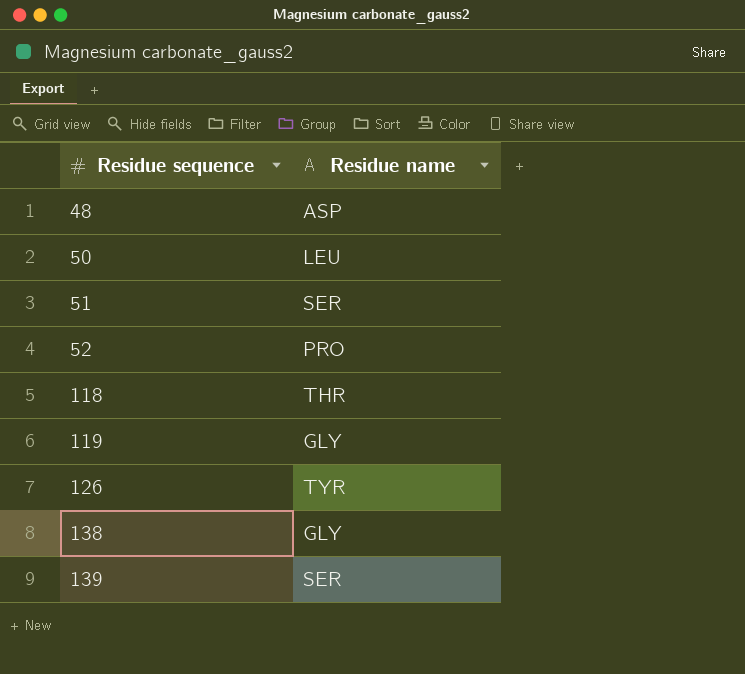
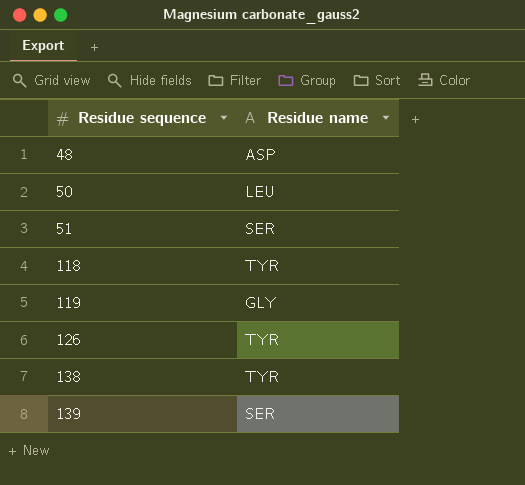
row 52: PRO -> none
118 | Residue name: THR -> TYR
138 | Residue name: GLY -> TYR

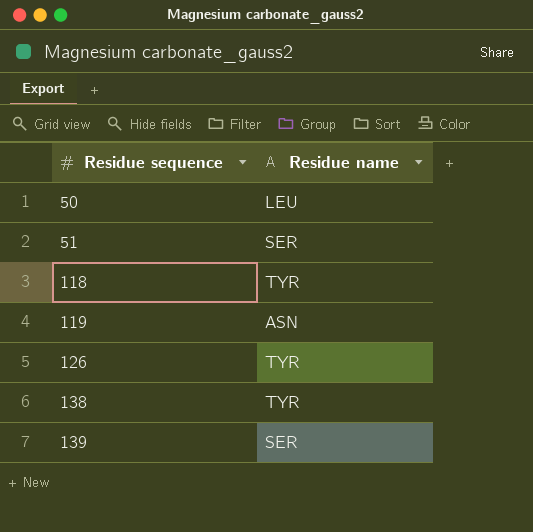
row 48: ASP -> none
119 | Residue name: GLY -> ASN

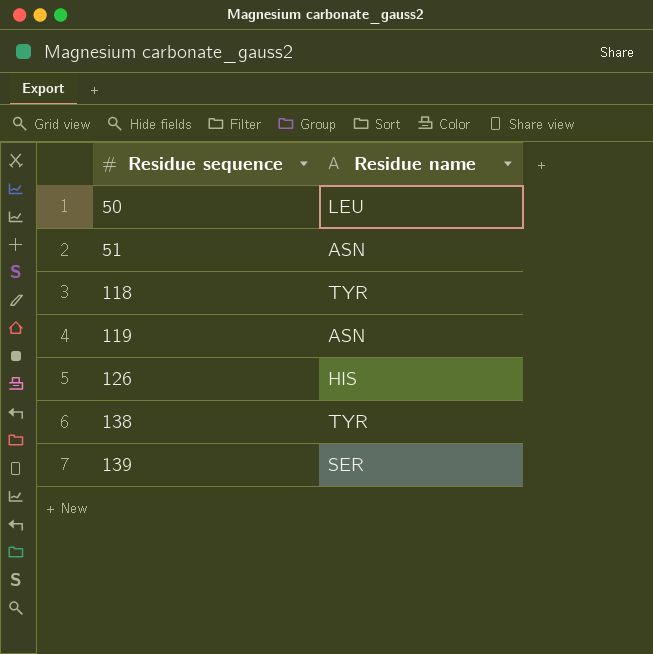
51 | Residue name: SER -> ASN
126 | Residue name: TYR -> HIS

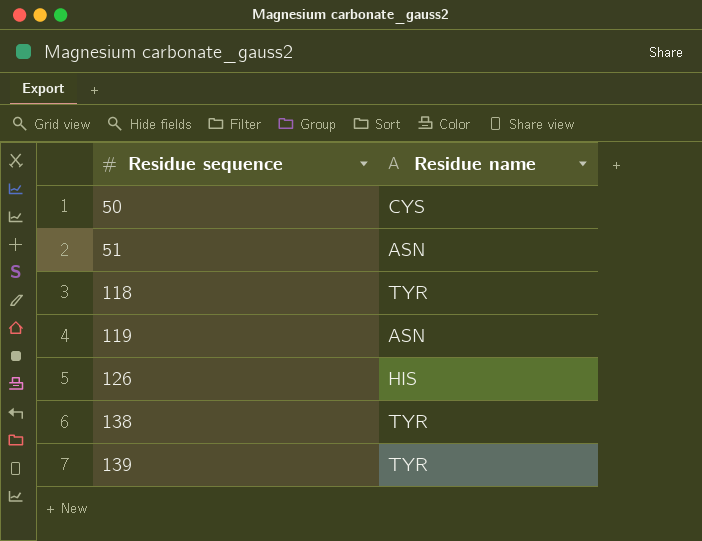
50 | Residue name: LEU -> CYS
139 | Residue name: SER -> TYR

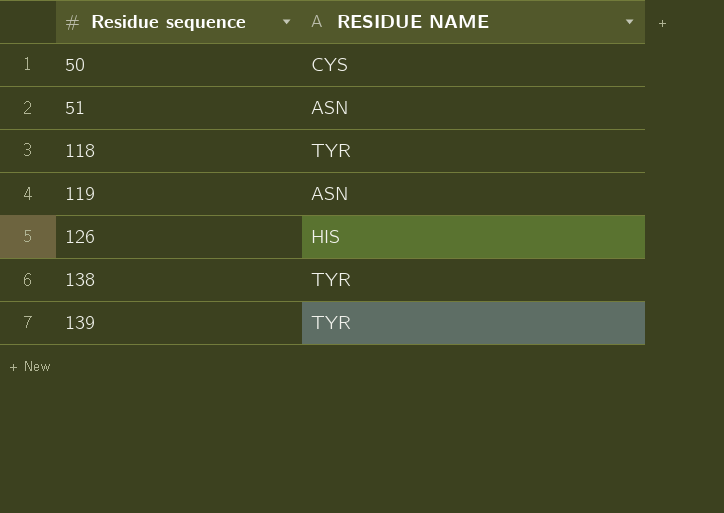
column name: Residue name -> RESIDUE NAME

